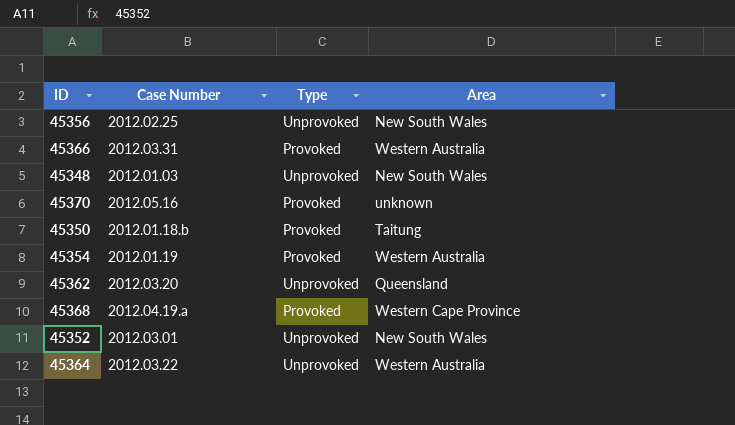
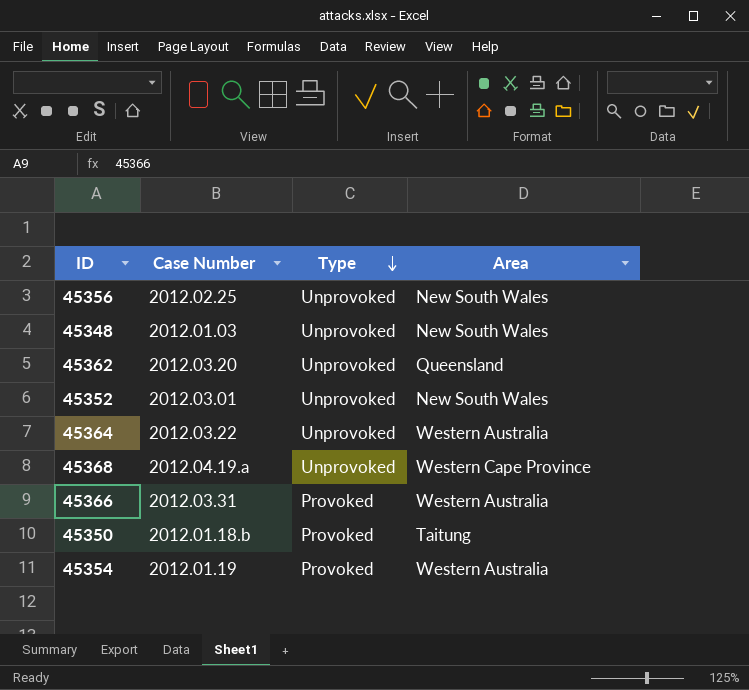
row order: none -> Type descending
row 45370: 2012.05.16 | Provoked | unknown -> none
45368 | Type: Provoked -> Unprovoked

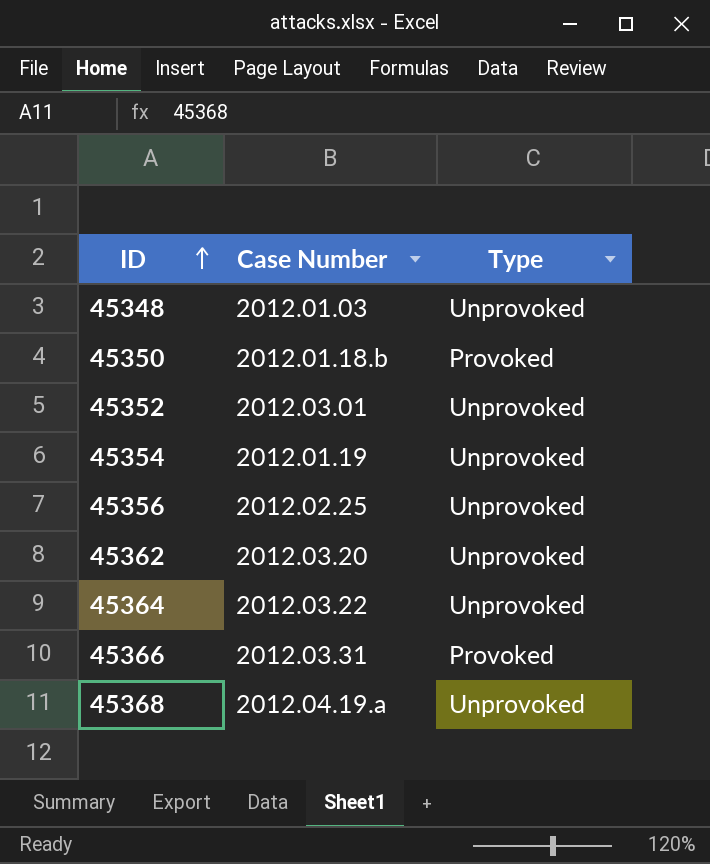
row order: Type descending -> ID ascending
column Area | position: 4 -> none
45354 | Type: Provoked -> Unprovoked

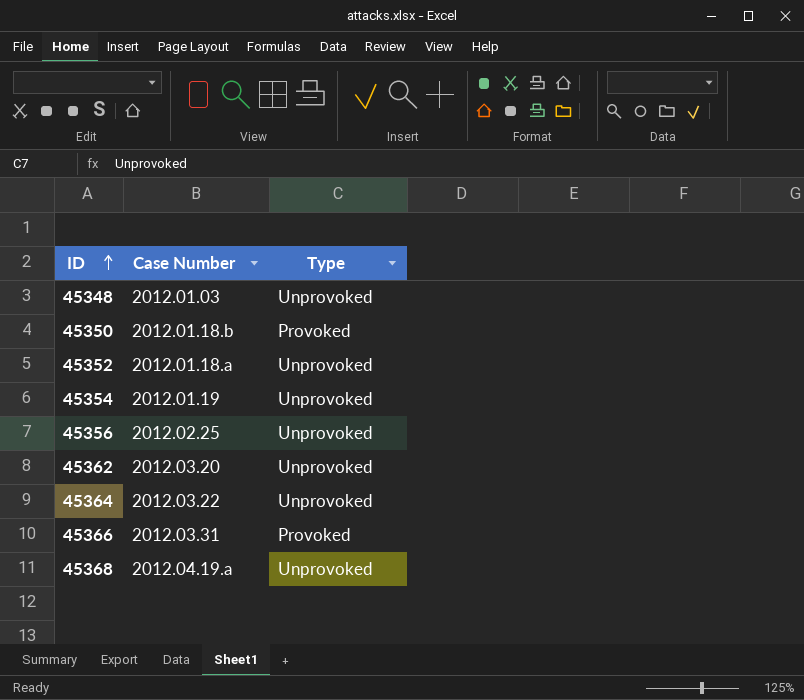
45352 | Case Number: 2012.03.01 -> 2012.01.18.a

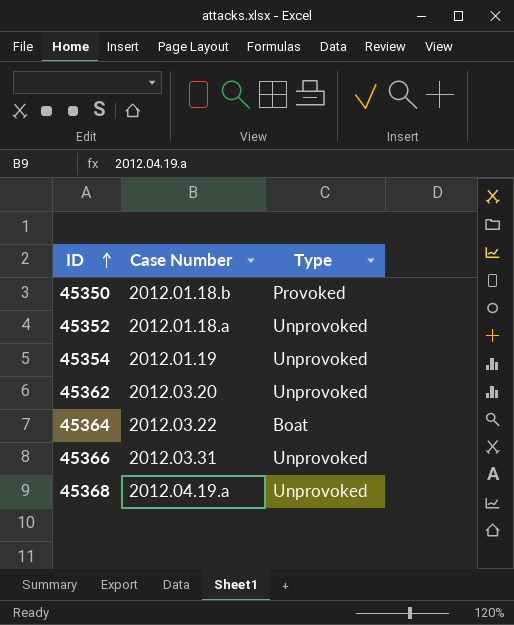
row 45348: 2012.01.03 | Unprovoked -> none
row 45356: 2012.02.25 | Unprovoked -> none
45364 | Type: Unprovoked -> Boat
45366 | Type: Provoked -> Unprovoked

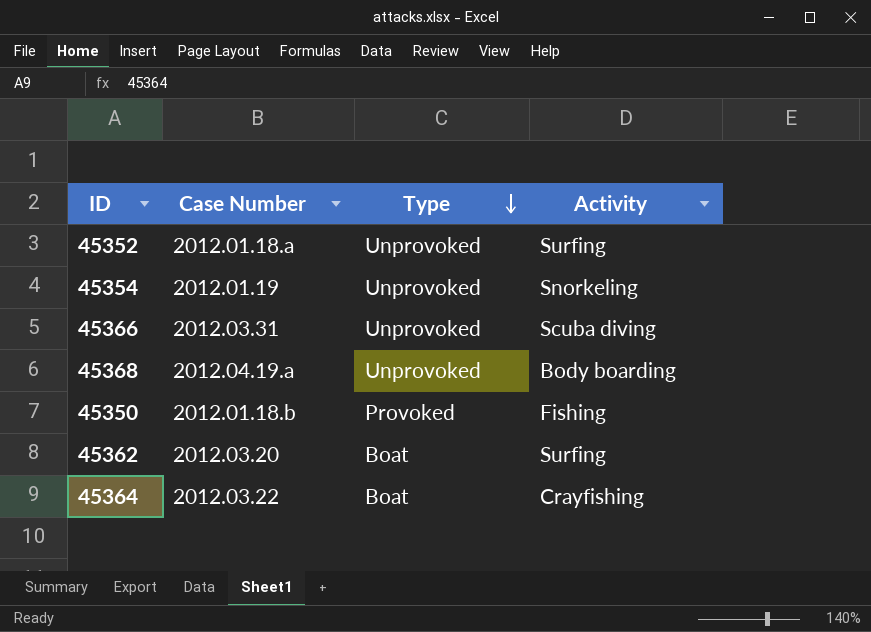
row order: ID ascending -> Type descending
column Activity | position: none -> 4
45362 | Type: Unprovoked -> Boat

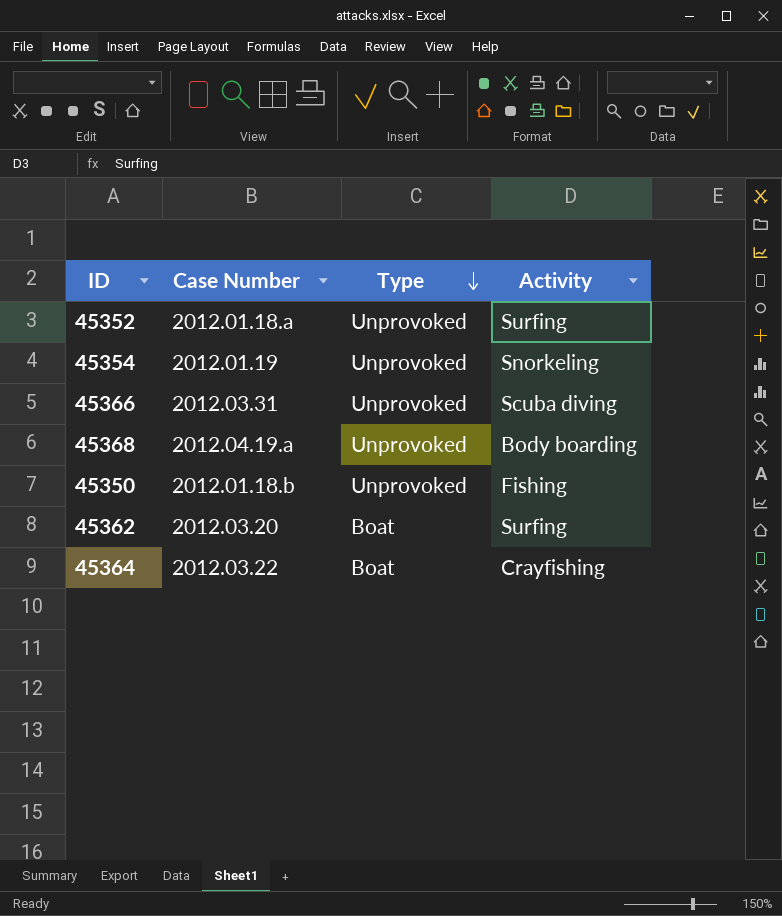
45350 | Type: Provoked -> Unprovoked

